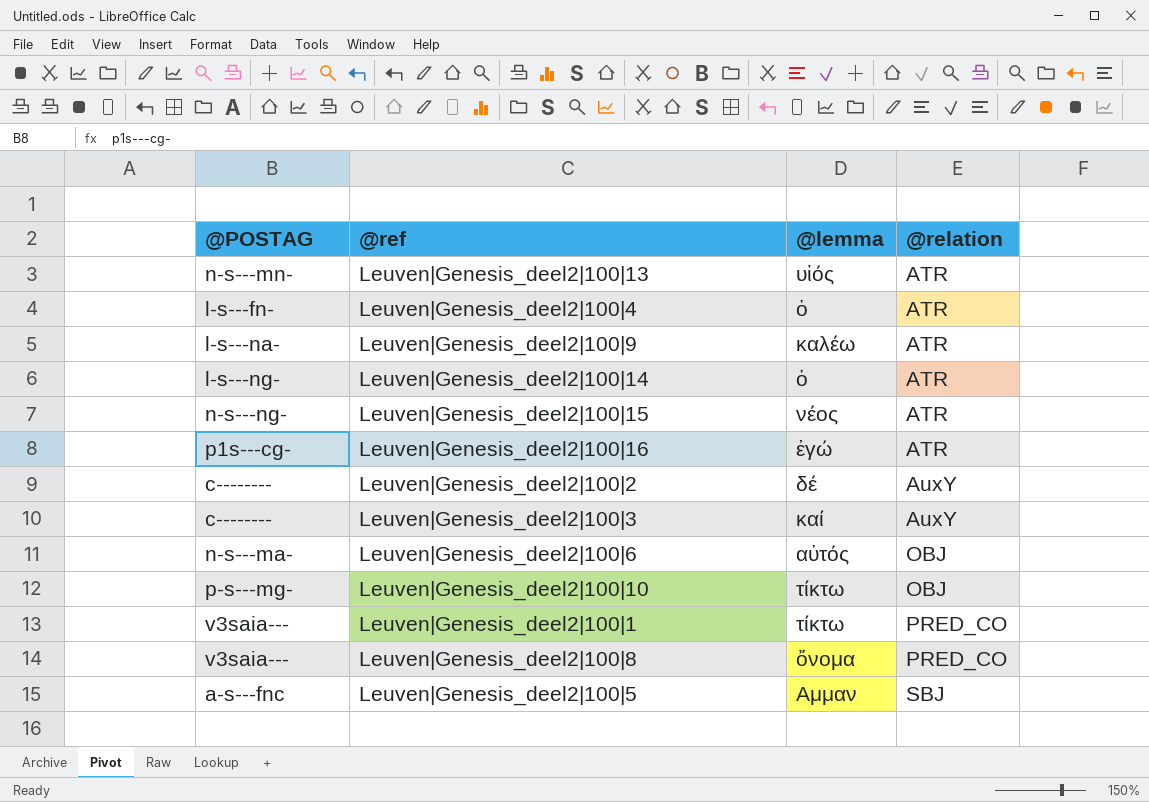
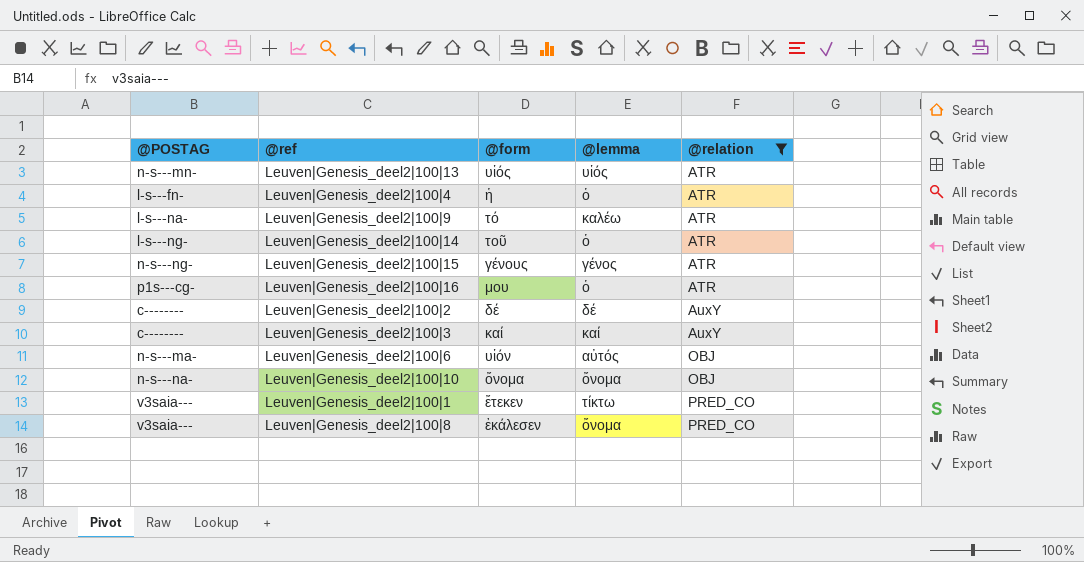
filter: none -> @relation != SBJ
column @form | position: none -> 3
Leuven|Genesis_deel2|100|15 | @lemma: νέος -> γένος
Leuven|Genesis_deel2|100|16 | @lemma: ἐγώ -> ὁ
Leuven|Genesis_deel2|100|10 | @POSTAG: p-s---mg- -> n-s---na-
Leuven|Genesis_deel2|100|10 | @lemma: τίκτω -> ὄνομα

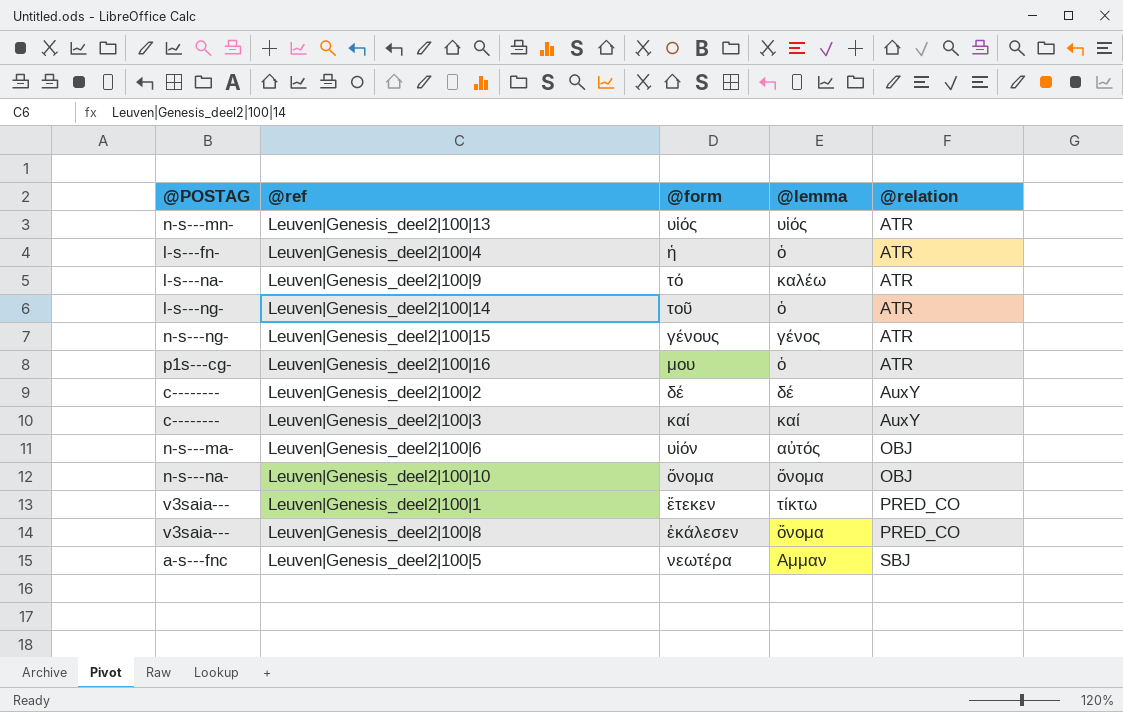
filter: @relation != SBJ -> none

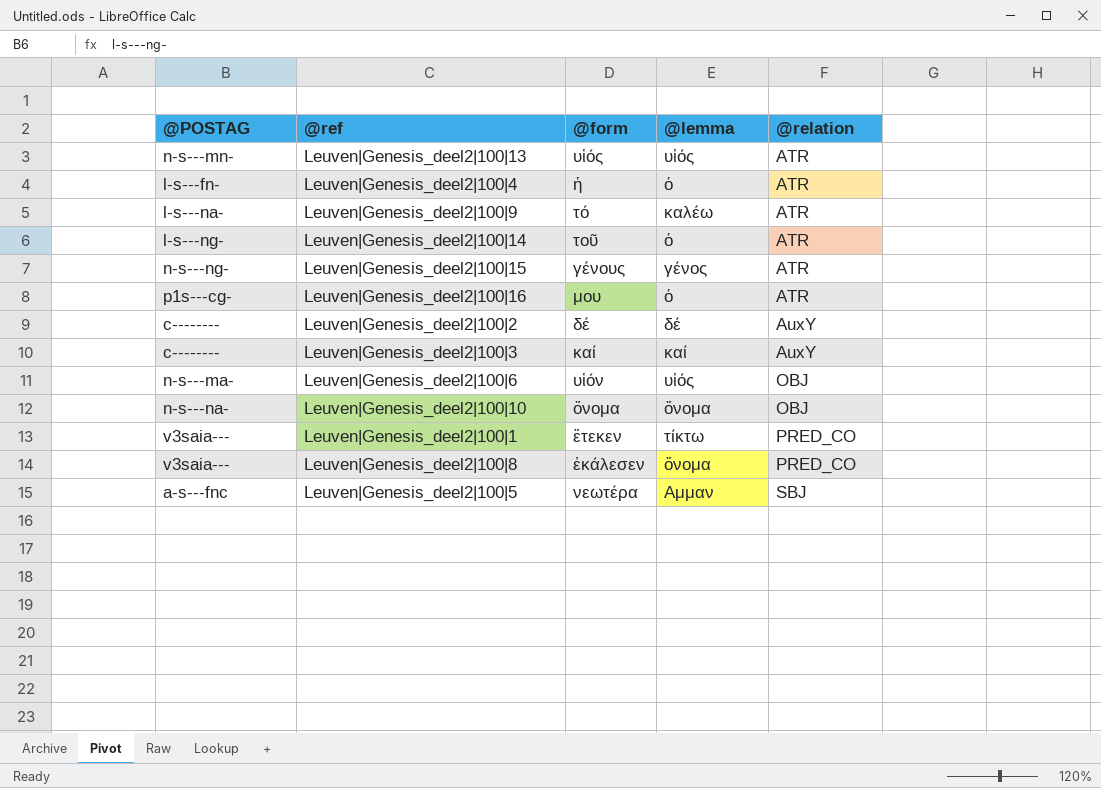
Leuven|Genesis_deel2|100|6 | @lemma: αὐτός -> υἱός

